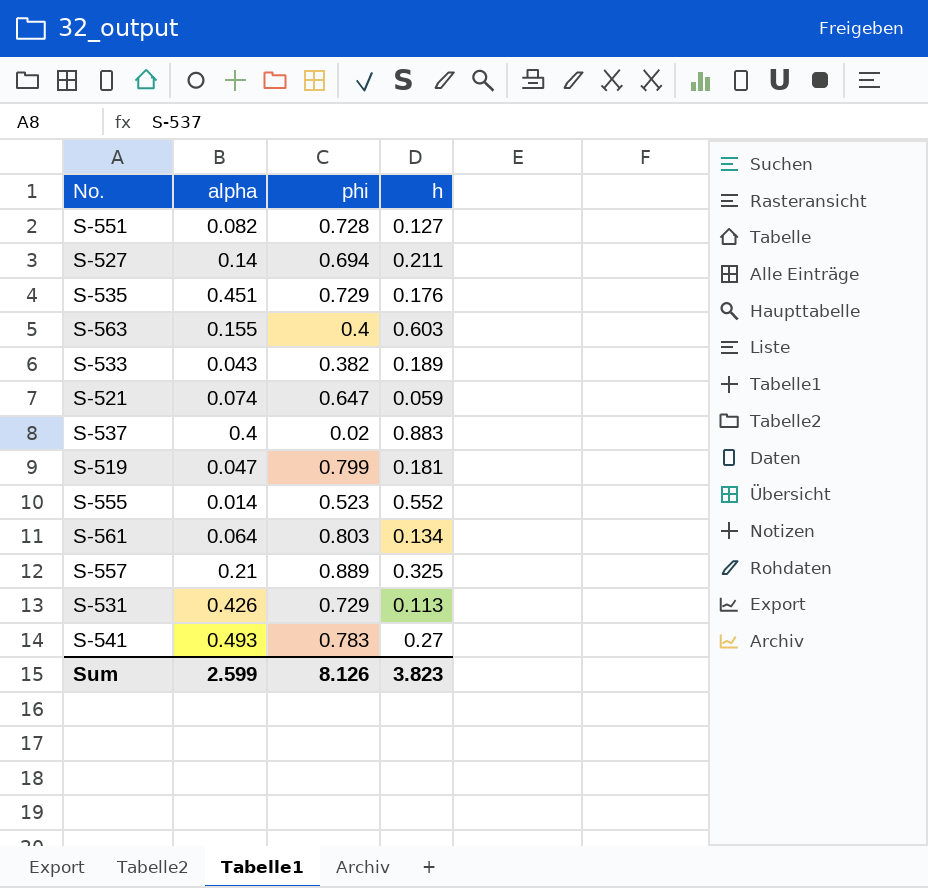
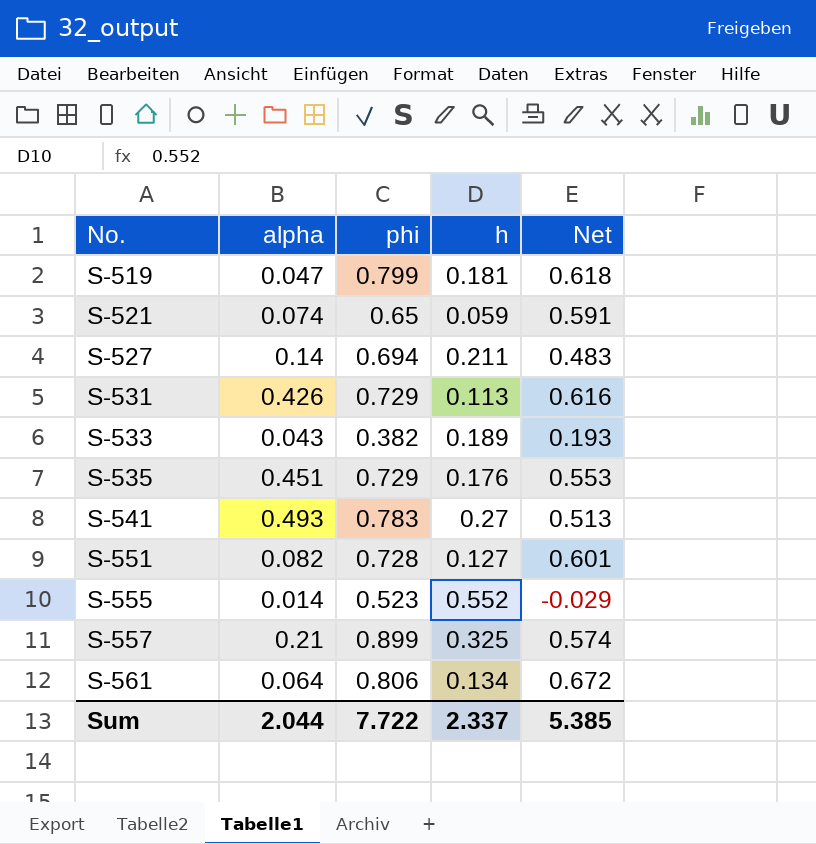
row order: none -> No. ascending
column Net | formula: none -> [phi] - [h]
row S-563: 0.155 | 0.4 | 0.603 -> none
row S-537: 0.4 | 0.02 | 0.883 -> none
S-521 | phi: 0.647 -> 0.65
S-557 | phi: 0.889 -> 0.899
S-561 | phi: 0.803 -> 0.806
Sum | alpha: 2.599 -> 2.044
Sum | phi: 8.126 -> 7.722
Sum | h: 3.823 -> 2.337

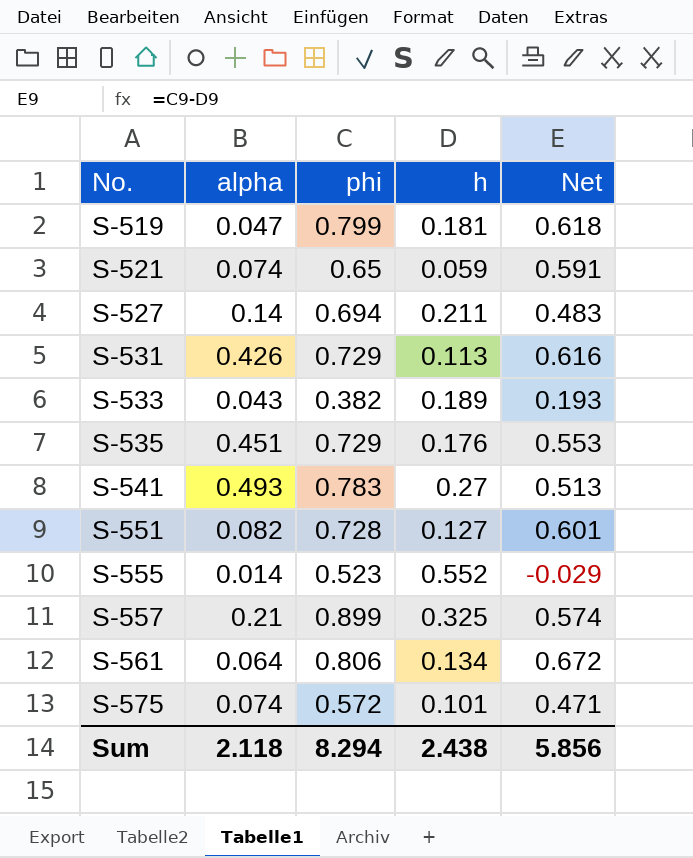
row S-575: none -> 0.074 | 0.572 | 0.101 | 0.471
Sum | alpha: 2.044 -> 2.118
Sum | phi: 7.722 -> 8.294
Sum | h: 2.337 -> 2.438
Sum | Net: 5.385 -> 5.856

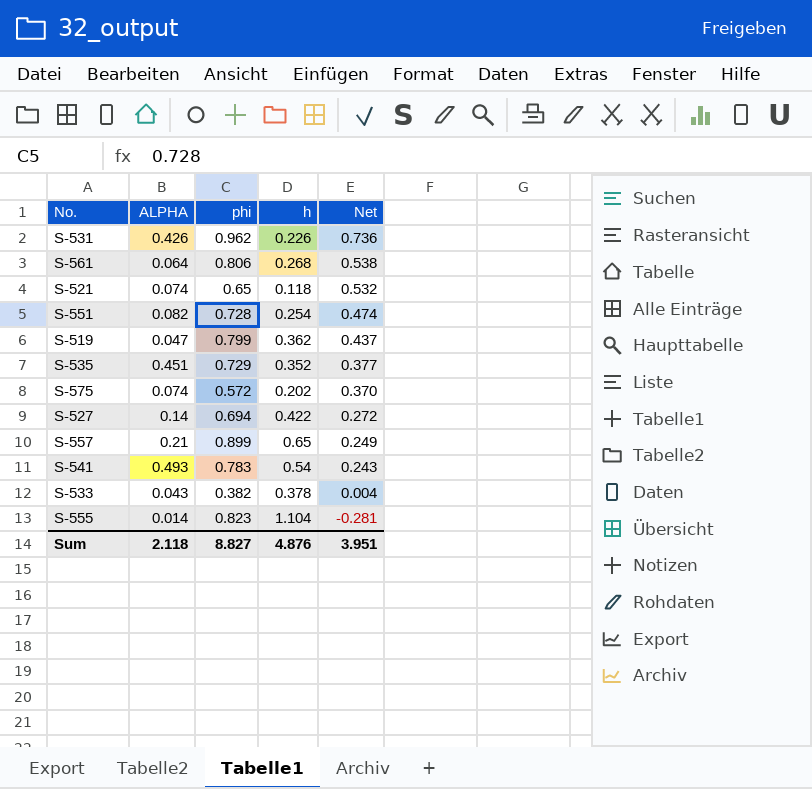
row order: No. ascending -> Net descending
column name: alpha -> ALPHA
S-531 | phi: 0.729 -> 0.962
S-531 | h: 0.113 -> 0.226
S-531 | Net: 0.616 -> 0.736
S-561 | h: 0.134 -> 0.268
S-561 | Net: 0.672 -> 0.538
S-521 | h: 0.059 -> 0.118
S-521 | Net: 0.591 -> 0.532
S-551 | h: 0.127 -> 0.254
S-551 | Net: 0.601 -> 0.474
S-519 | h: 0.181 -> 0.362
S-519 | Net: 0.618 -> 0.437
S-535 | h: 0.176 -> 0.352
S-535 | Net: 0.553 -> 0.377
S-575 | h: 0.101 -> 0.202
S-575 | Net: 0.471 -> 0.370
S-527 | h: 0.211 -> 0.422
S-527 | Net: 0.483 -> 0.272
S-557 | h: 0.325 -> 0.65
S-557 | Net: 0.574 -> 0.249
S-541 | h: 0.27 -> 0.54
S-541 | Net: 0.513 -> 0.243
S-533 | h: 0.189 -> 0.378
S-533 | Net: 0.193 -> 0.004
S-555 | phi: 0.523 -> 0.823
S-555 | h: 0.552 -> 1.104
S-555 | Net: -0.029 -> -0.281
Sum | phi: 8.294 -> 8.827
Sum | h: 2.438 -> 4.876
Sum | Net: 5.856 -> 3.951

